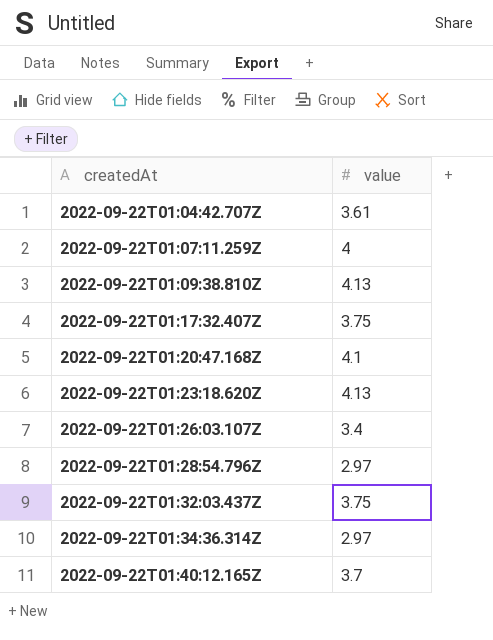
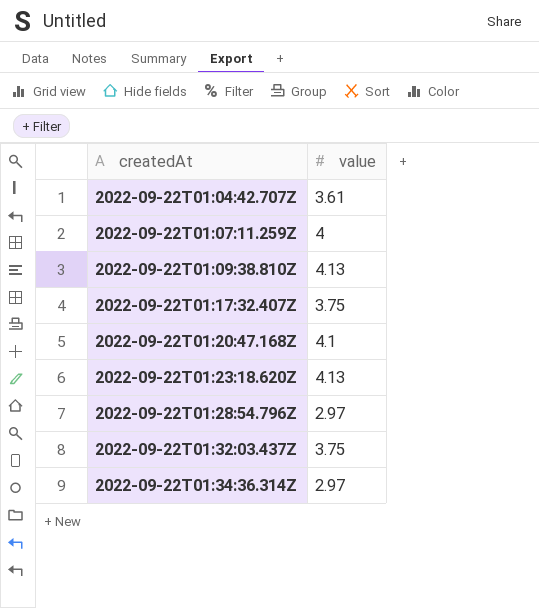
row 2022-09-22T01:26:03.107Z: 3.4 -> none
row 2022-09-22T01:40:12.165Z: 3.7 -> none

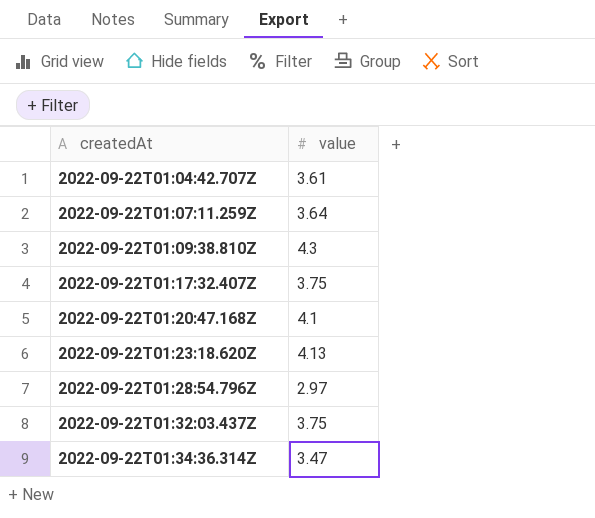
2022-09-22T01:07:11.259Z | value: 4 -> 3.64
2022-09-22T01:09:38.810Z | value: 4.13 -> 4.3
2022-09-22T01:34:36.314Z | value: 2.97 -> 3.47

